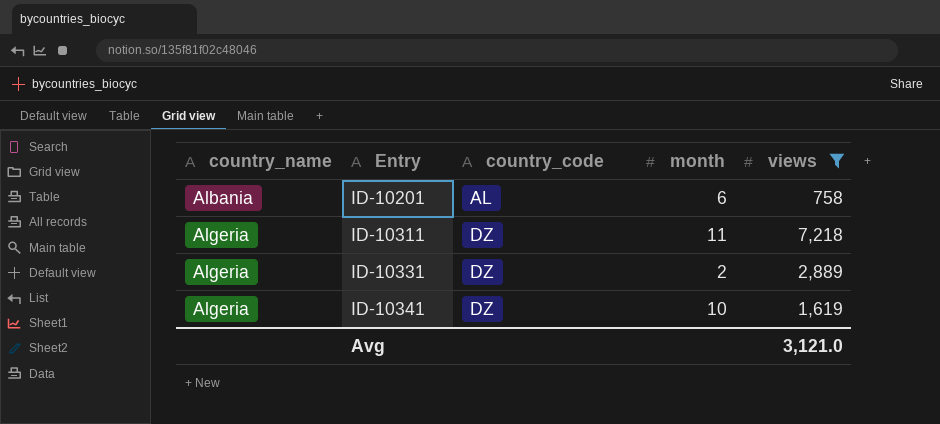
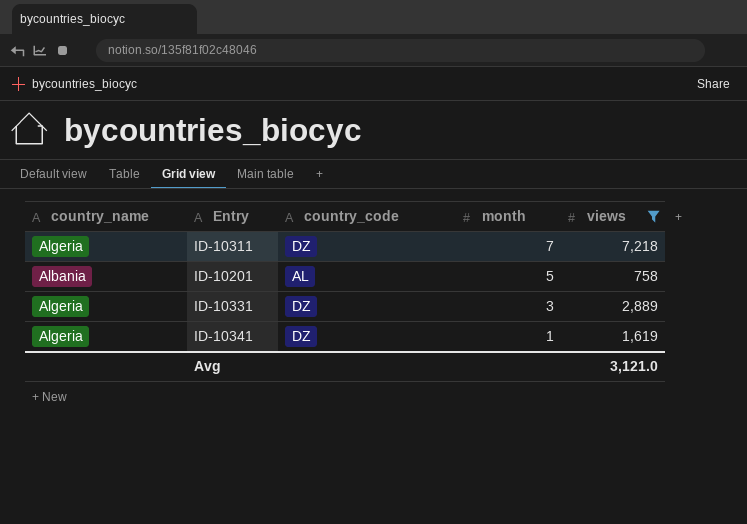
row order: country_name ascending -> month descending
ID-10311 | month: 11 -> 7
ID-10201 | month: 6 -> 5
ID-10331 | month: 2 -> 3
ID-10341 | month: 10 -> 1

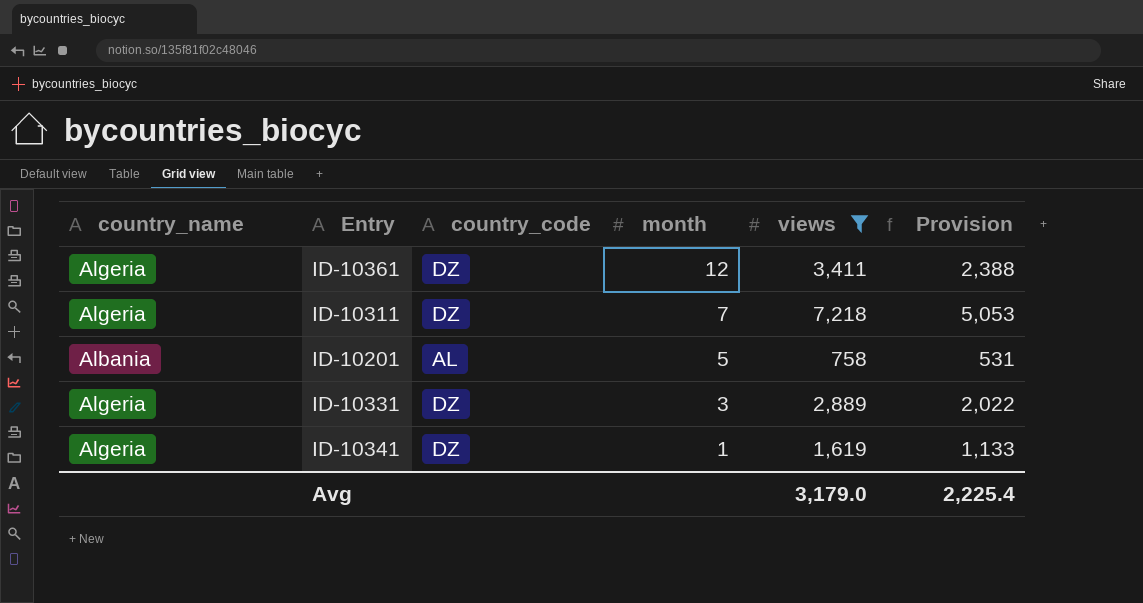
column Provision | formula: none -> [views] * 0.7
row ID-10361: none -> Algeria | DZ | 12 | 3,411 | 2,388
Avg | views: 3,121.0 -> 3,179.0

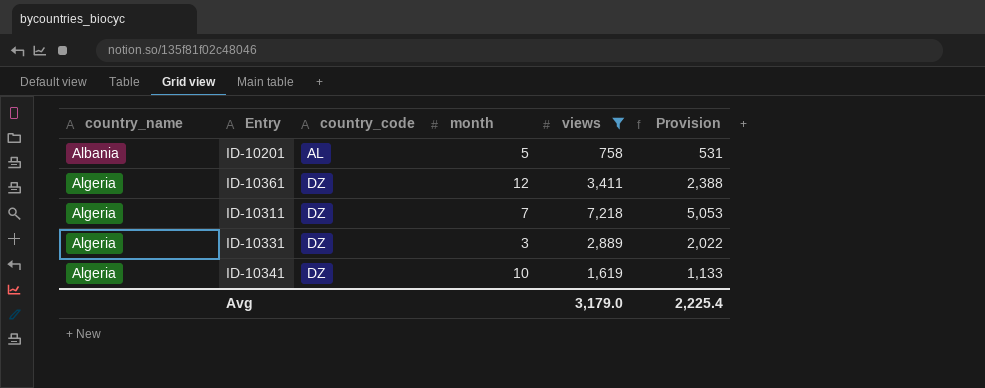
row order: month descending -> country_name ascending
ID-10341 | month: 1 -> 10

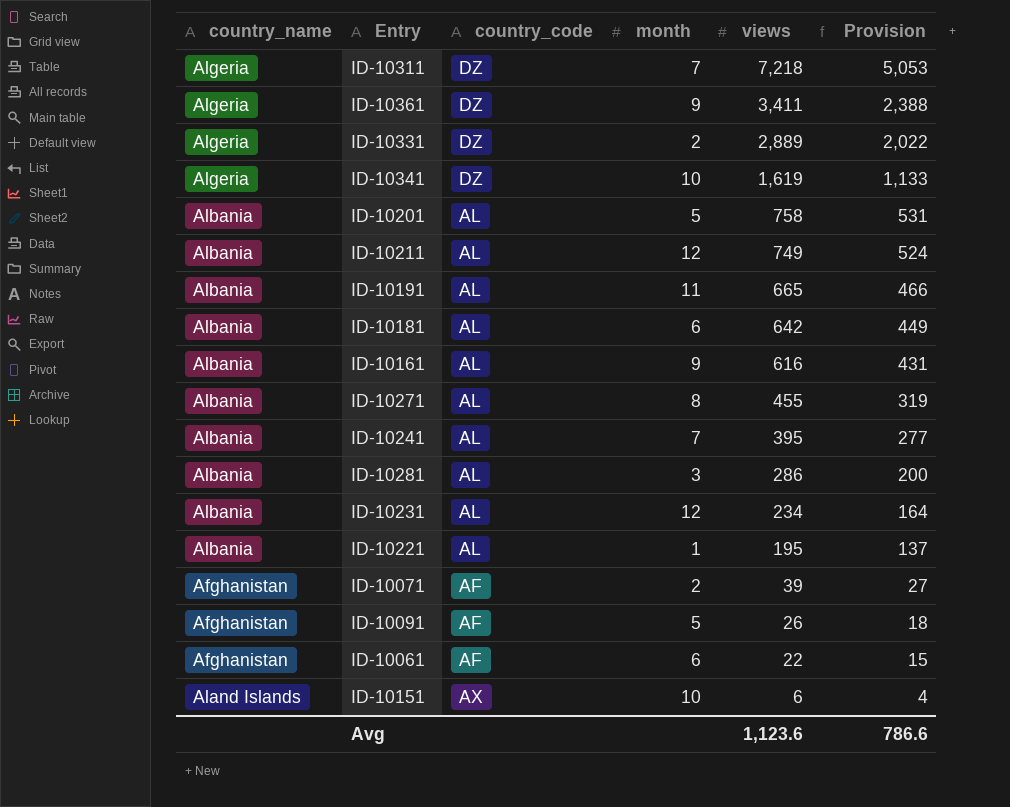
filter: views >= 758 -> none
row order: country_name ascending -> views descending
ID-10361 | month: 12 -> 9
ID-10331 | month: 3 -> 2
Avg | views: 3,179.0 -> 1,123.6
Avg | Provision: 2,225.4 -> 786.6

